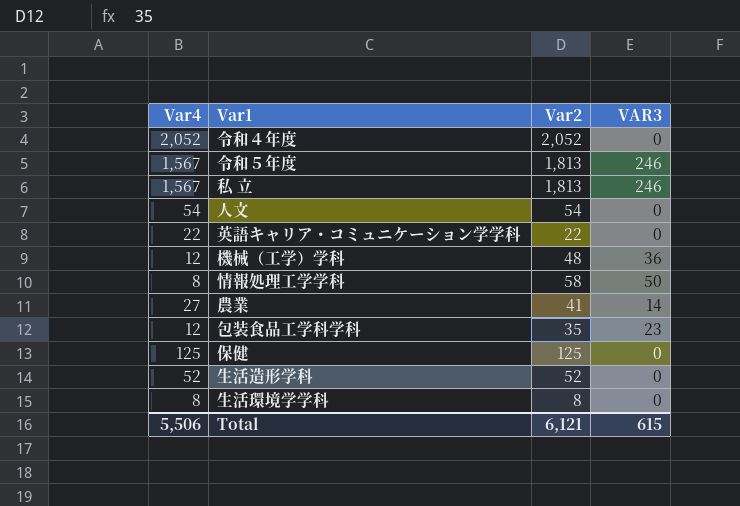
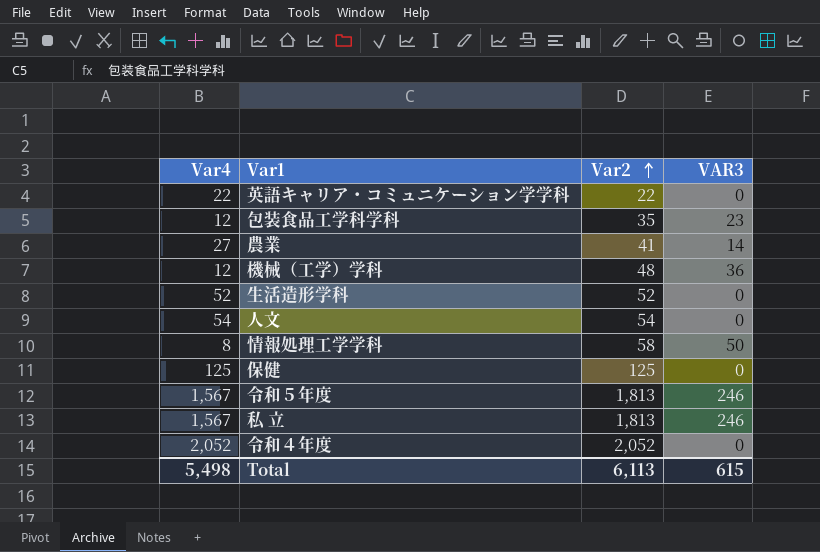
row order: none -> Var2 ascending
row 生活環境学学科: 8 | 8 | 0 -> none
Total | Var4: 5,506 -> 5,498
Total | Var2: 6,121 -> 6,113

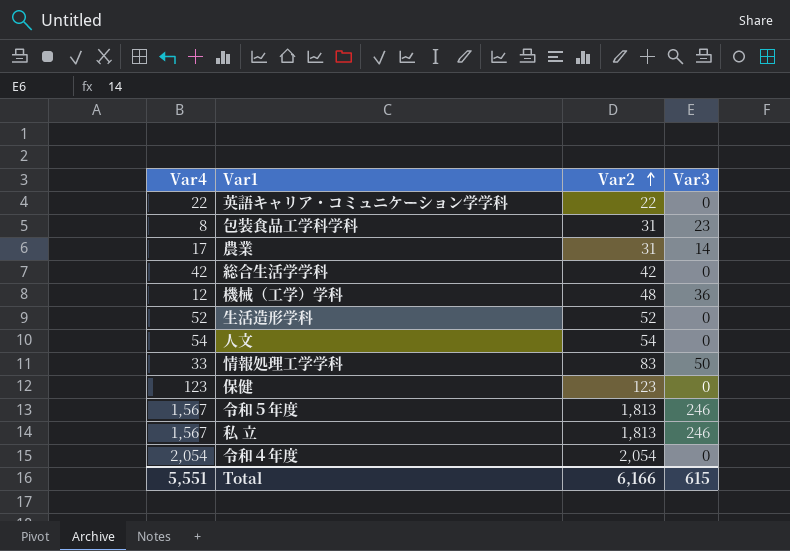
column name: VAR3 -> Var3
包装食品工学科学科 | Var4: 12 -> 8
包装食品工学科学科 | Var2: 35 -> 31
農業 | Var4: 27 -> 17
農業 | Var2: 41 -> 31
row 総合生活学学科: none -> 42 | 42 | 0
情報処理工学学科 | Var4: 8 -> 33
情報処理工学学科 | Var2: 58 -> 83
保健 | Var4: 125 -> 123
保健 | Var2: 125 -> 123
令和４年度 | Var4: 2,052 -> 2,054
令和４年度 | Var2: 2,052 -> 2,054
Total | Var4: 5,498 -> 5,551
Total | Var2: 6,113 -> 6,166

